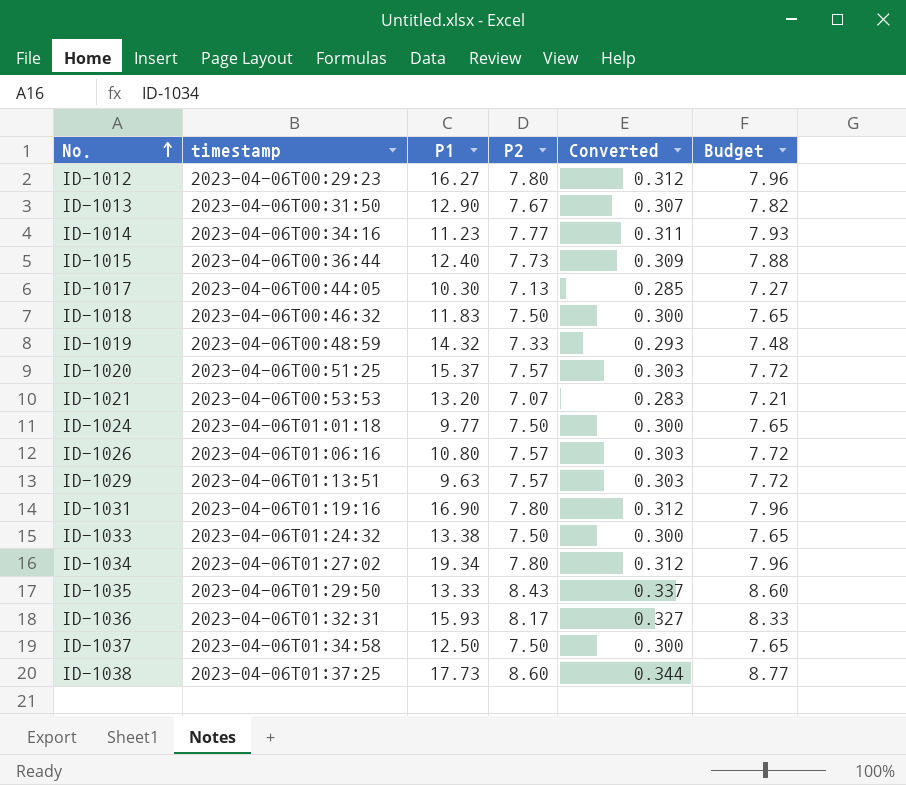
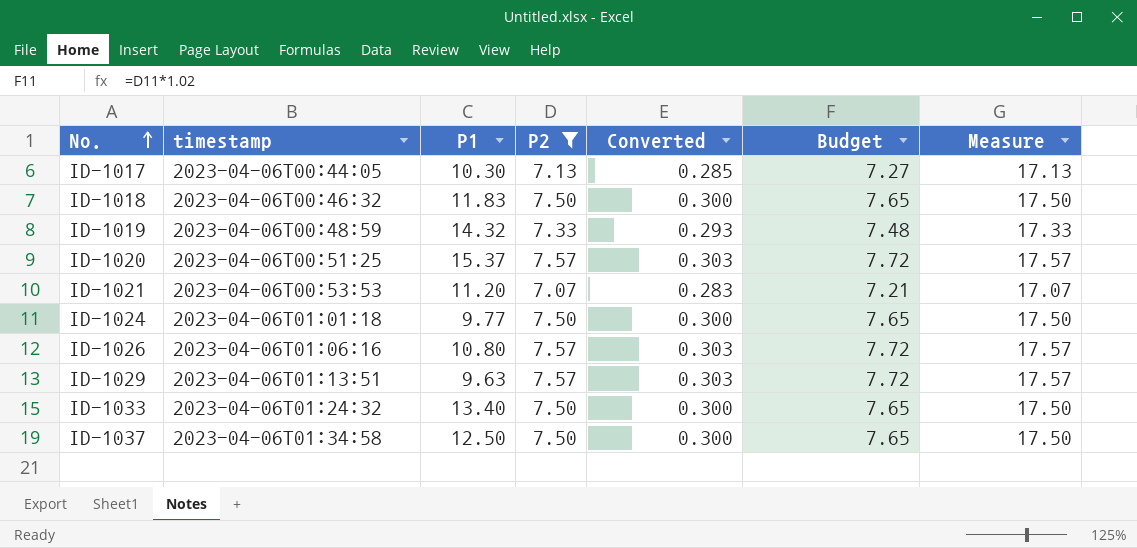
filter: none -> P2 <= 7.57
column Measure | formula: none -> [P2] + 10
ID-1021 | P1: 13.20 -> 11.20
ID-1033 | P1: 13.38 -> 13.40

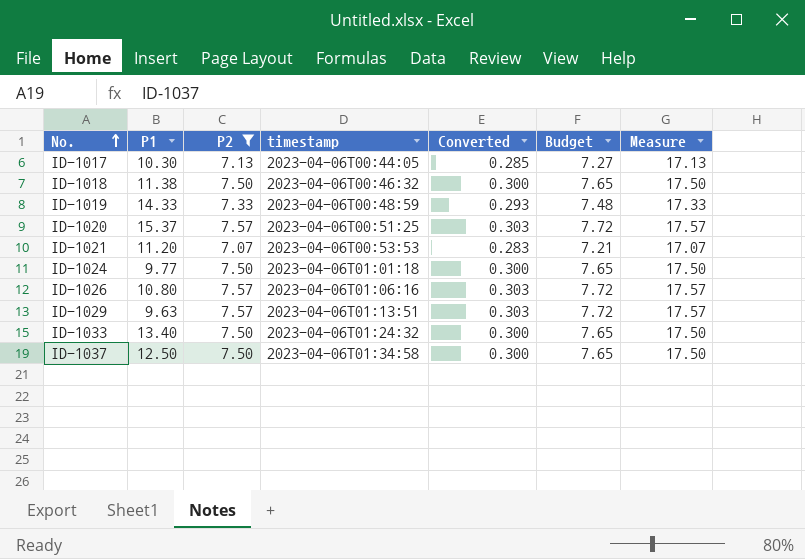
column timestamp | position: 2 -> 4
ID-1018 | P1: 11.83 -> 11.38
ID-1019 | P1: 14.32 -> 14.33

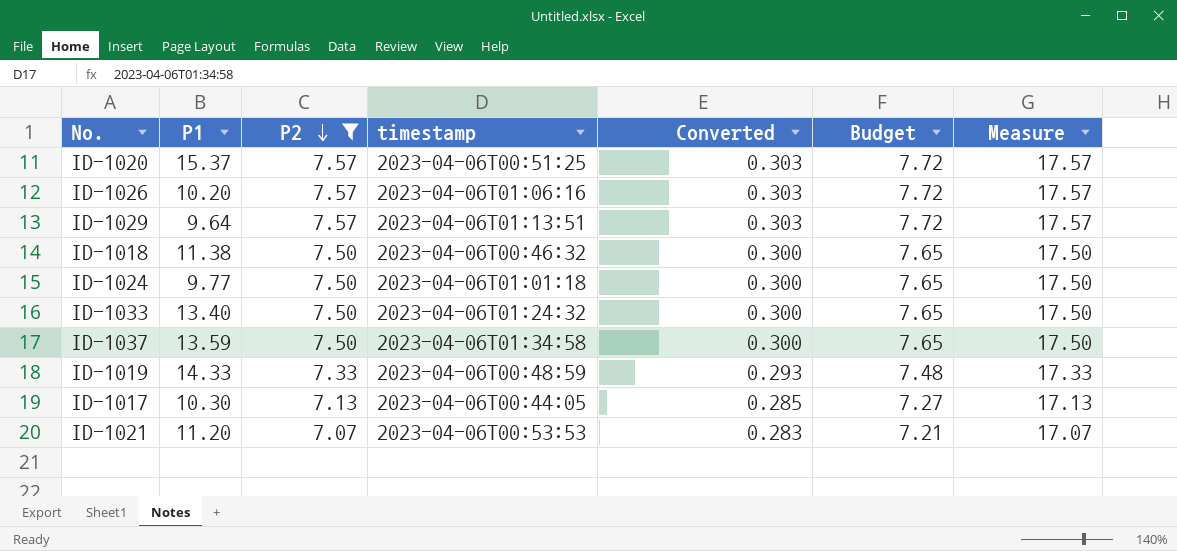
row order: No. ascending -> P2 descending
ID-1026 | P1: 10.80 -> 10.20
ID-1029 | P1: 9.63 -> 9.64
ID-1037 | P1: 12.50 -> 13.59

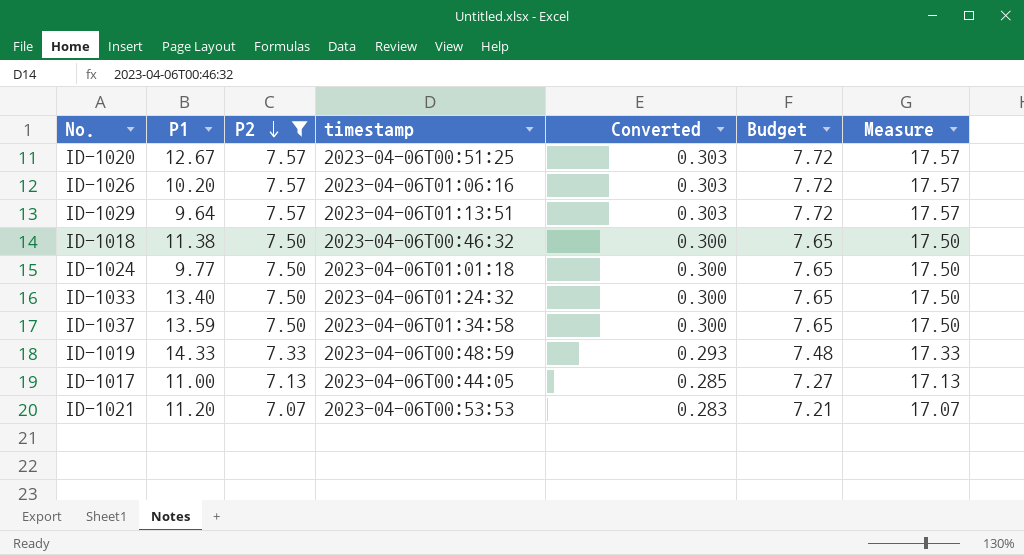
ID-1020 | P1: 15.37 -> 12.67
ID-1017 | P1: 10.30 -> 11.00

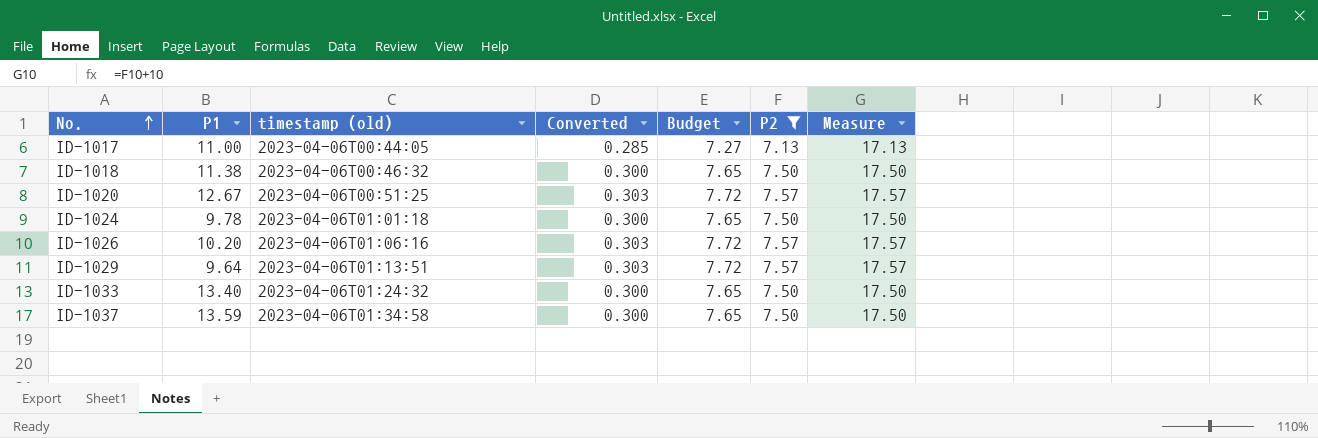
row order: P2 descending -> No. ascending
column name: timestamp -> timestamp (old)
column P2 | position: 3 -> 6
row ID-1019: 14.33 | 7.33 | 2023-04-06T00:48:59 | 0.293 | 7.48 | 17.33 -> none
row ID-1021: 11.20 | 7.07 | 2023-04-06T00:53:53 | 0.283 | 7.21 | 17.07 -> none
ID-1024 | P1: 9.77 -> 9.78

